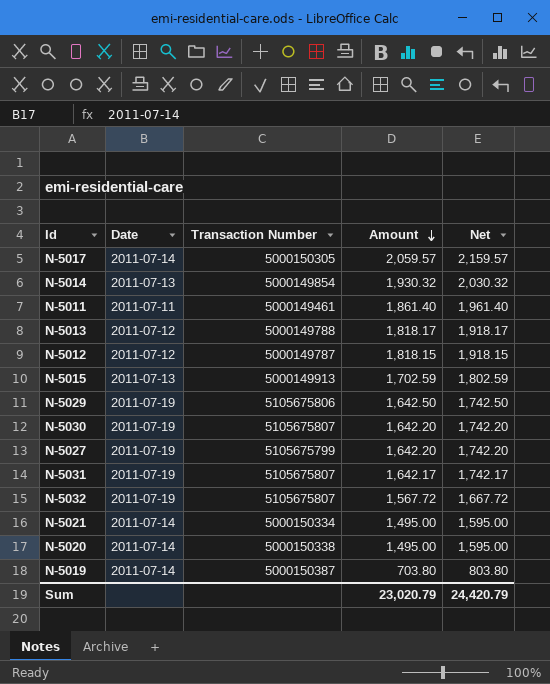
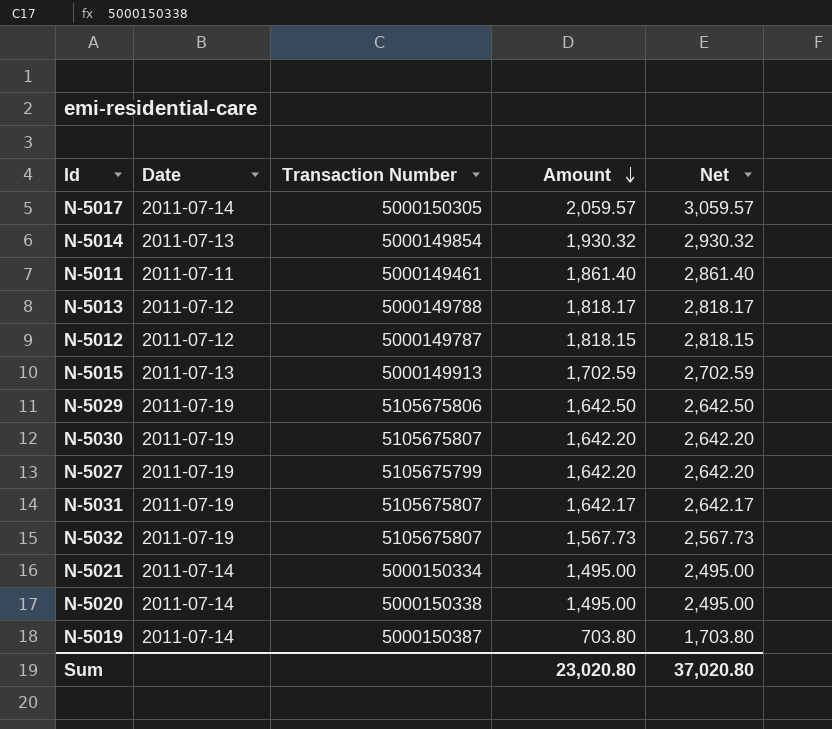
column Net | formula: [Amount] + 100 -> [Amount] + 1000
N-5032 | Amount: 1,567.72 -> 1,567.73
Sum | Amount: 23,020.79 -> 23,020.80
Sum | Net: 24,420.79 -> 37,020.80

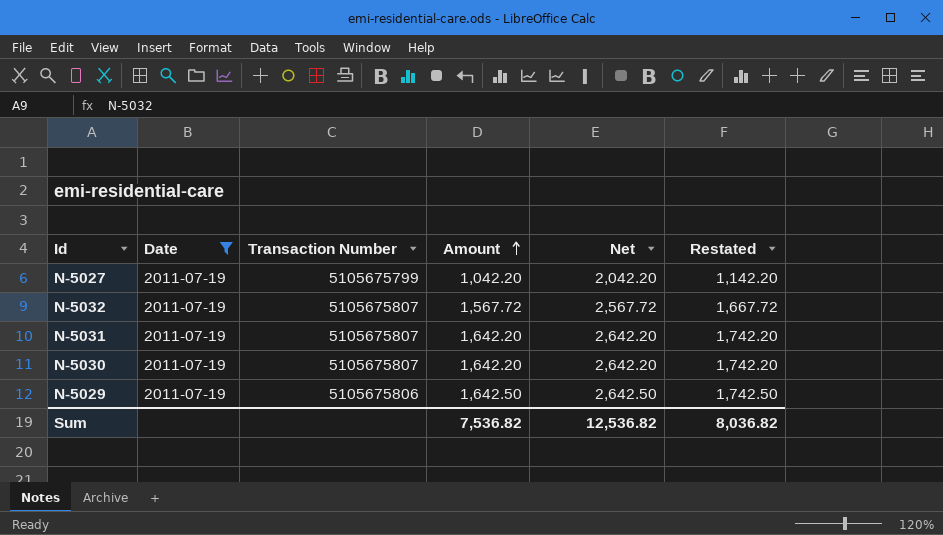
filter: none -> Date = 2011-07-19
row order: Amount descending -> Amount ascending
column Restated | formula: none -> [Amount] + 100
N-5027 | Amount: 1,642.20 -> 1,042.20
N-5027 | Net: 2,642.20 -> 2,042.20
N-5032 | Amount: 1,567.73 -> 1,567.72
N-5032 | Net: 2,567.73 -> 2,567.72
N-5031 | Amount: 1,642.17 -> 1,642.20
N-5031 | Net: 2,642.17 -> 2,642.20
Sum | Amount: 23,020.80 -> 7,536.82
Sum | Net: 37,020.80 -> 12,536.82

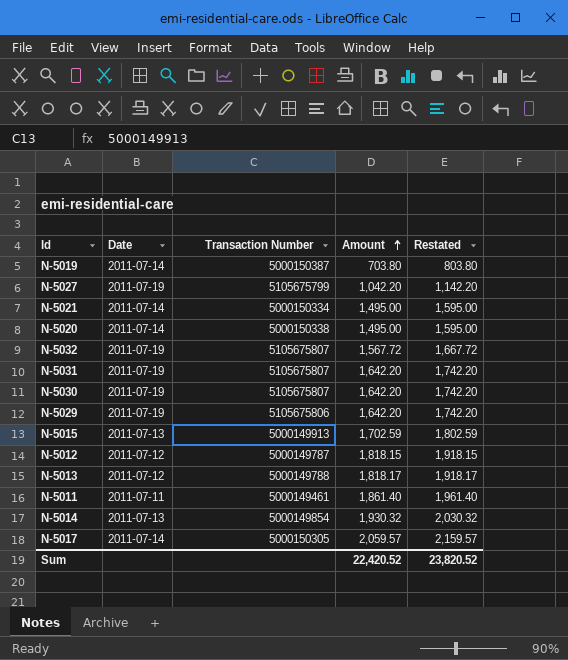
filter: Date = 2011-07-19 -> none
column Net | formula: [Amount] + 1000 -> none
N-5029 | Amount: 1,642.50 -> 1,642.20
N-5029 | Restated: 1,742.50 -> 1,742.20
Sum | Amount: 7,536.82 -> 22,420.52
Sum | Restated: 8,036.82 -> 23,820.52

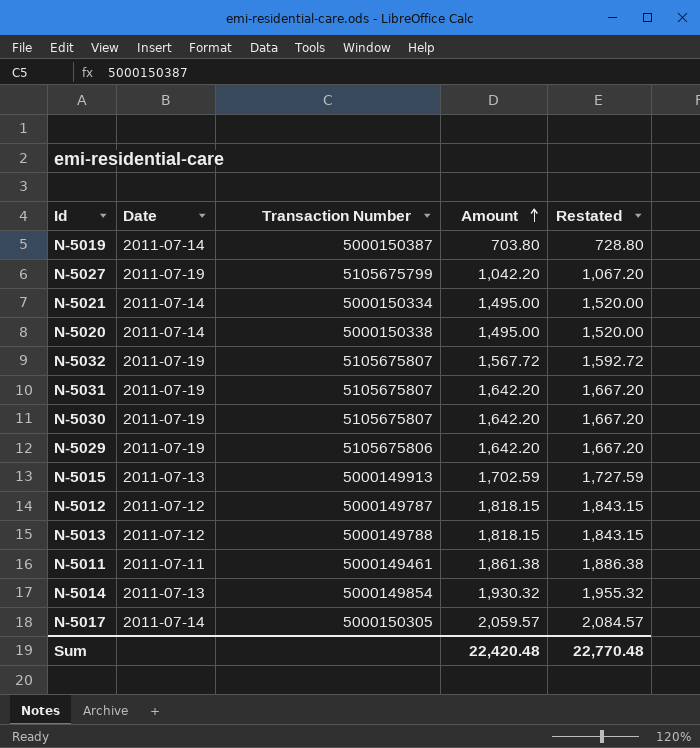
column Restated | formula: [Amount] + 100 -> [Amount] + 25
N-5013 | Amount: 1,818.17 -> 1,818.15
N-5011 | Amount: 1,861.40 -> 1,861.38
Sum | Amount: 22,420.52 -> 22,420.48
Sum | Restated: 23,820.52 -> 22,770.48

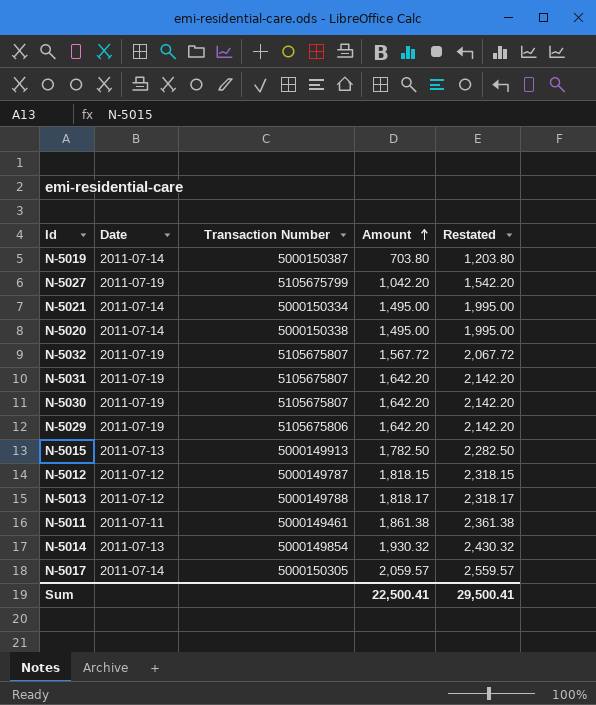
column Restated | formula: [Amount] + 25 -> [Amount] + 500
N-5015 | Amount: 1,702.59 -> 1,782.50
N-5013 | Amount: 1,818.15 -> 1,818.17
Sum | Amount: 22,420.48 -> 22,500.41
Sum | Restated: 22,770.48 -> 29,500.41

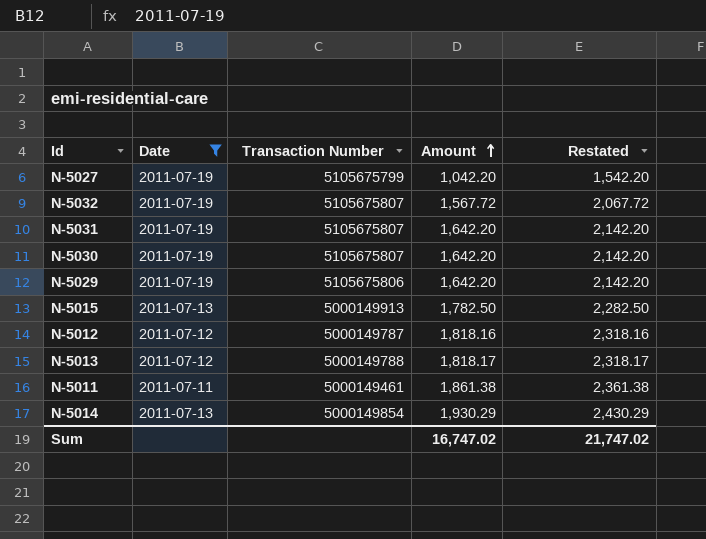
filter: none -> Date != 2011-07-14
N-5012 | Amount: 1,818.15 -> 1,818.16
N-5012 | Restated: 2,318.15 -> 2,318.16
N-5014 | Amount: 1,930.32 -> 1,930.29
N-5014 | Restated: 2,430.32 -> 2,430.29
Sum | Amount: 22,500.41 -> 16,747.02
Sum | Restated: 29,500.41 -> 21,747.02

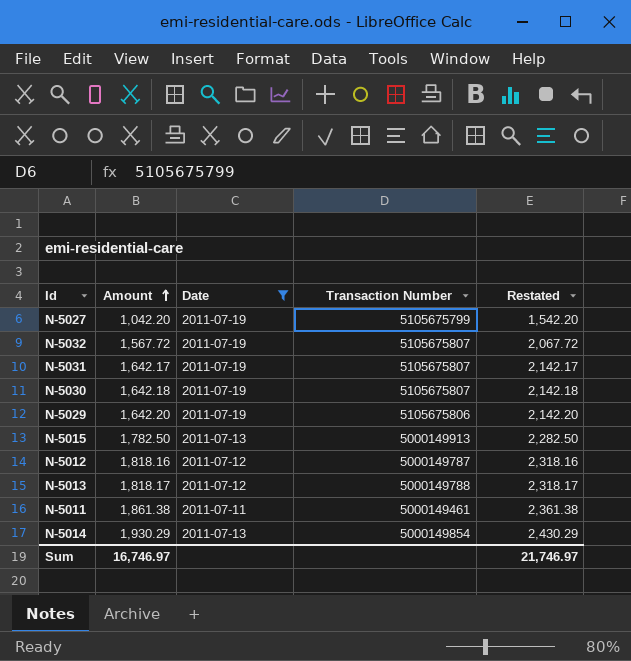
column Amount | position: 4 -> 2
N-5031 | Amount: 1,642.20 -> 1,642.17
N-5031 | Restated: 2,142.20 -> 2,142.17
N-5030 | Amount: 1,642.20 -> 1,642.18
N-5030 | Restated: 2,142.20 -> 2,142.18
Sum | Amount: 16,747.02 -> 16,746.97
Sum | Restated: 21,747.02 -> 21,746.97

